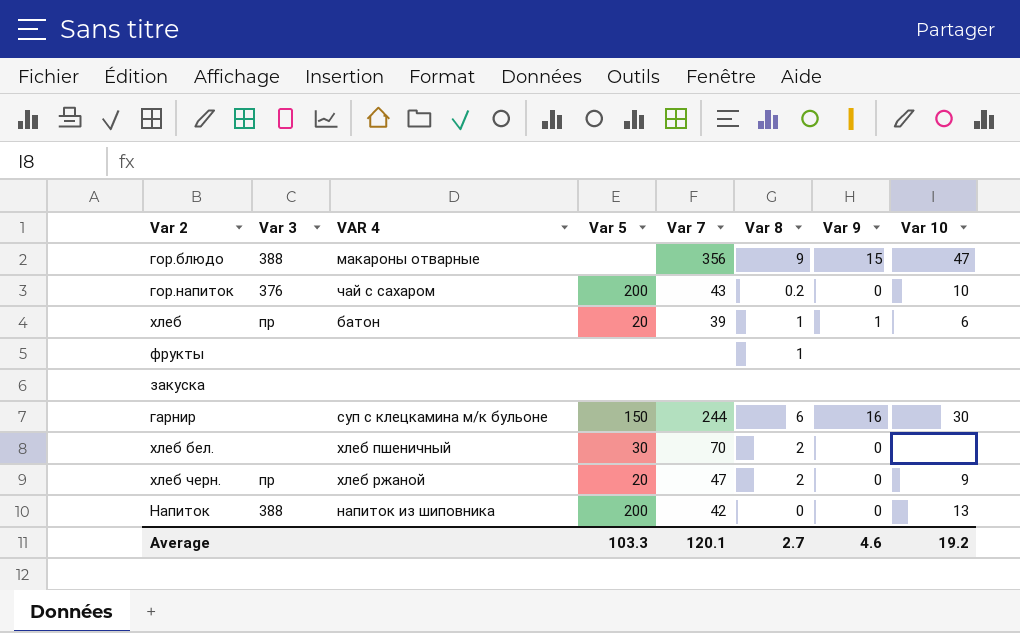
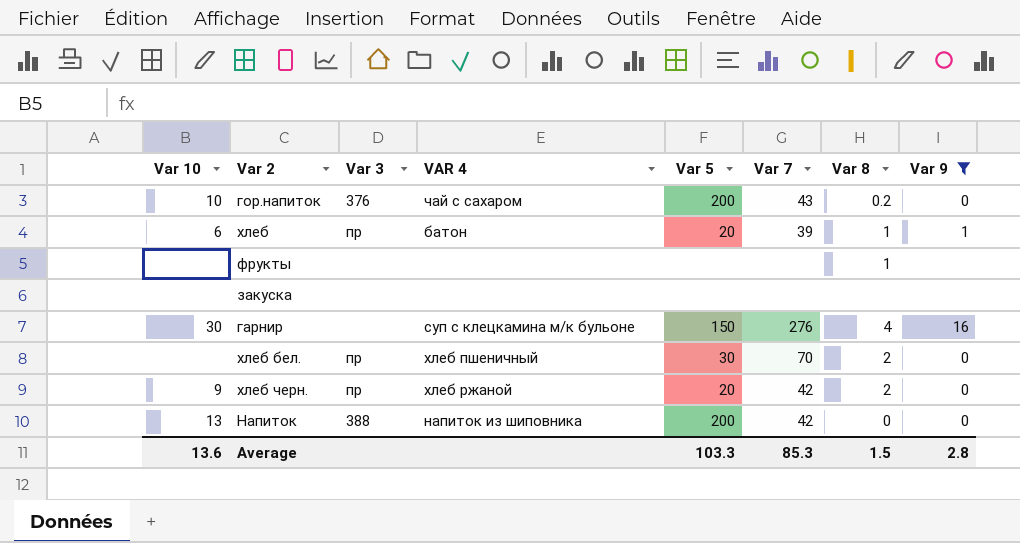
filter: none -> Var 9 != 15
column Var 10 | position: 8 -> 1
гарнир | Var 7: 244 -> 276
гарнир | Var 8: 6 -> 4
хлеб бел. | Var 3: none -> пр
хлеб черн. | Var 7: 47 -> 42
Average | Var 10: 19.2 -> 13.6
Average | Var 7: 120.1 -> 85.3
Average | Var 8: 2.7 -> 1.5
Average | Var 9: 4.6 -> 2.8

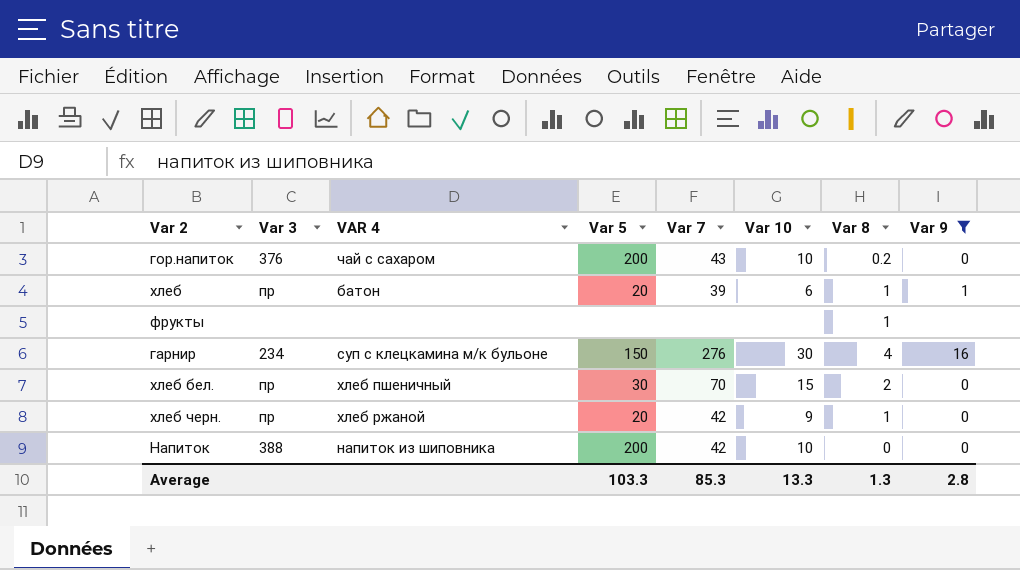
column Var 10 | position: 1 -> 6
row закуска: none | none | none | none | none | none | none -> none
гарнир | Var 3: none -> 234
хлеб бел. | Var 10: none -> 15
хлеб черн. | Var 8: 2 -> 1
Напиток | Var 10: 13 -> 10
Average | Var 10: 13.6 -> 13.3
Average | Var 8: 1.5 -> 1.3

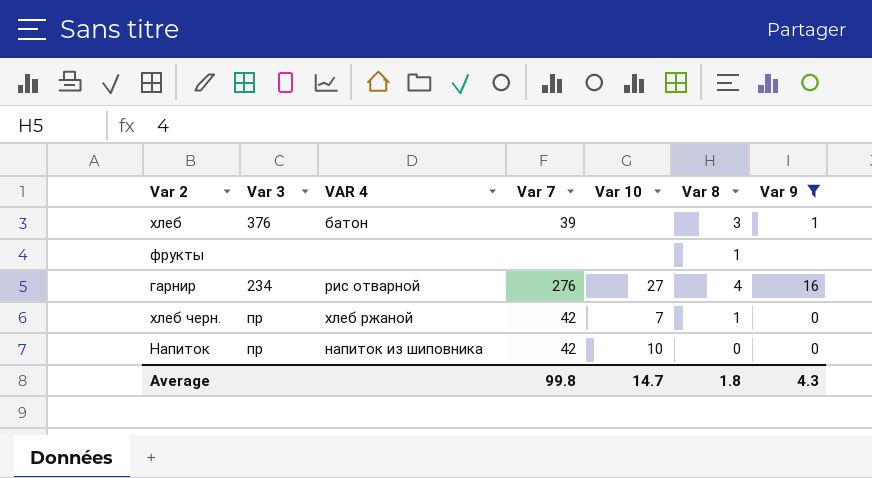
column Var 5 | position: 4 -> none
row гор.напиток: 376 | чай с сахаром | 200 | 43 | 10 | 0.2 | 0 -> none
row хлеб бел.: пр | хлеб пшеничный | 30 | 70 | 15 | 2 | 0 -> none
хлеб | Var 3: пр -> 376
хлеб | Var 10: 6 -> none
хлеб | Var 8: 1 -> 3
гарнир | VAR 4: суп с клецкамина м/к бульоне -> рис отварной
гарнир | Var 10: 30 -> 27
хлеб черн. | Var 10: 9 -> 7
Напиток | Var 3: 388 -> пр
Average | Var 7: 85.3 -> 99.8
Average | Var 10: 13.3 -> 14.7
Average | Var 8: 1.3 -> 1.8
Average | Var 9: 2.8 -> 4.3

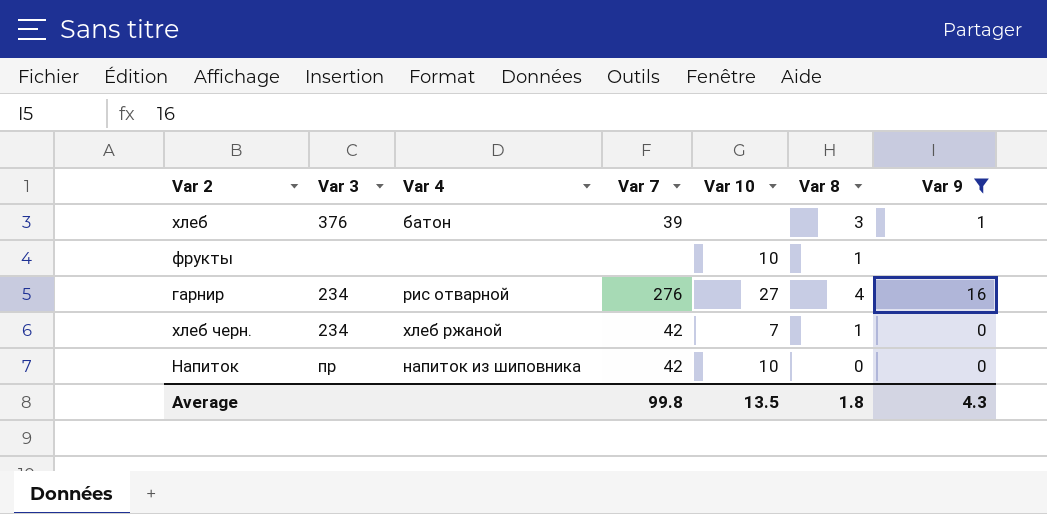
column name: VAR 4 -> Var 4
фрукты | Var 10: none -> 10
хлеб черн. | Var 3: пр -> 234
Average | Var 10: 14.7 -> 13.5

